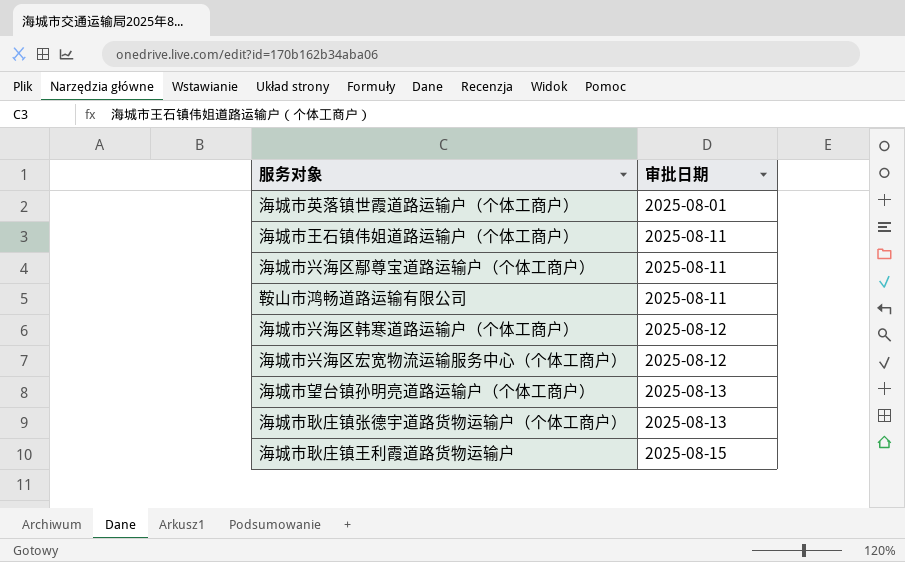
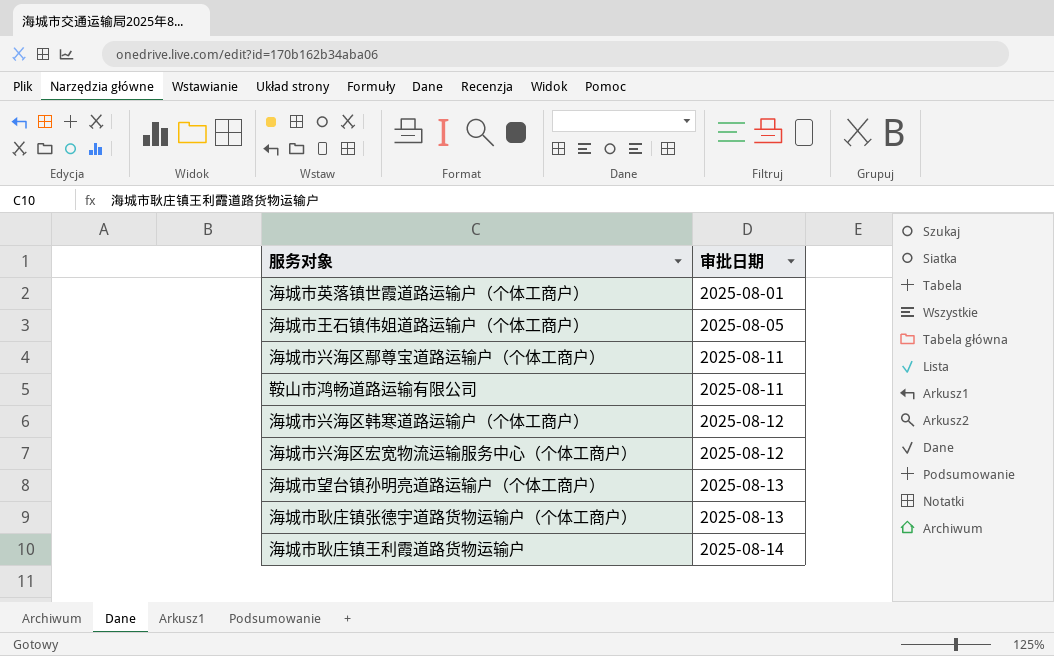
海城市王石镇伟姐道路运输户（个体工商户） | 审批日期: 2025-08-11 -> 2025-08-05
海城市耿庄镇王利霞道路货物运输户 | 审批日期: 2025-08-15 -> 2025-08-14

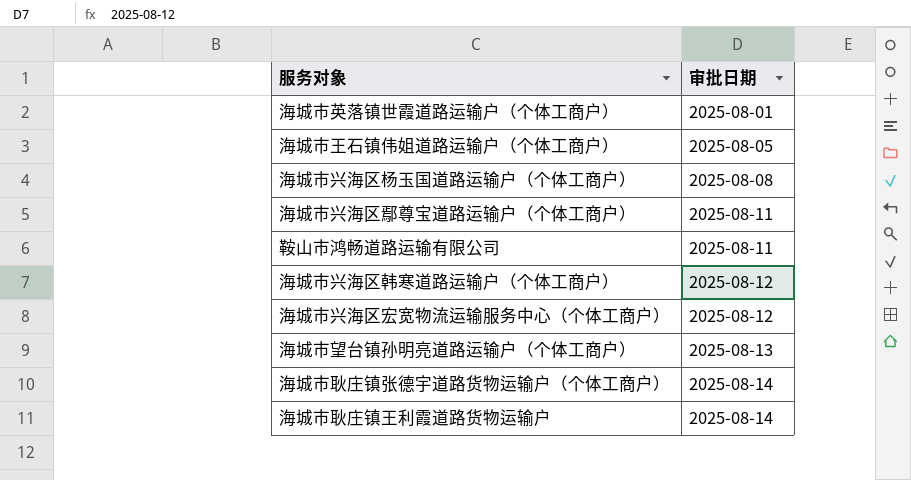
row 海城市兴海区杨玉国道路运输户（个体工商户）: none -> 2025-08-08
海城市耿庄镇张德宇道路货物运输户（个体工商户） | 审批日期: 2025-08-13 -> 2025-08-14

